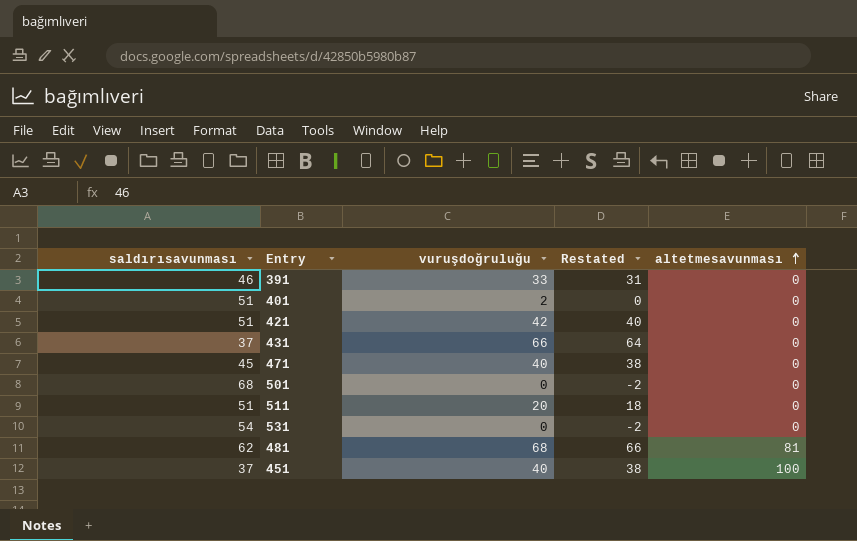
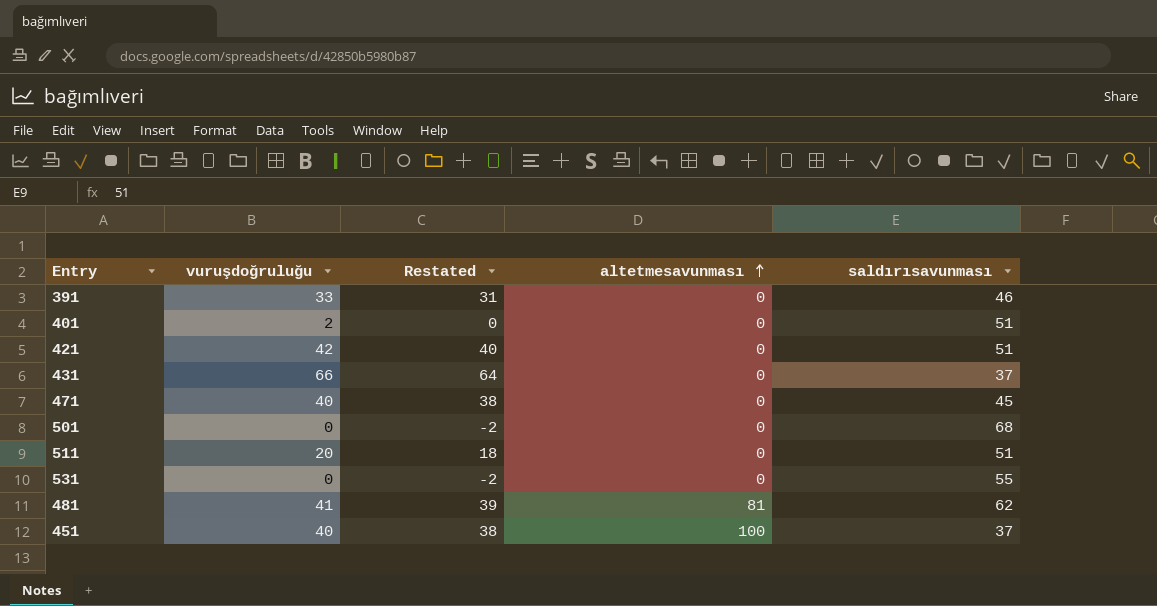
column saldırısavunması | position: 1 -> 5
531 | saldırısavunması: 54 -> 55
481 | vuruşdoğruluğu: 68 -> 41
481 | Restated: 66 -> 39

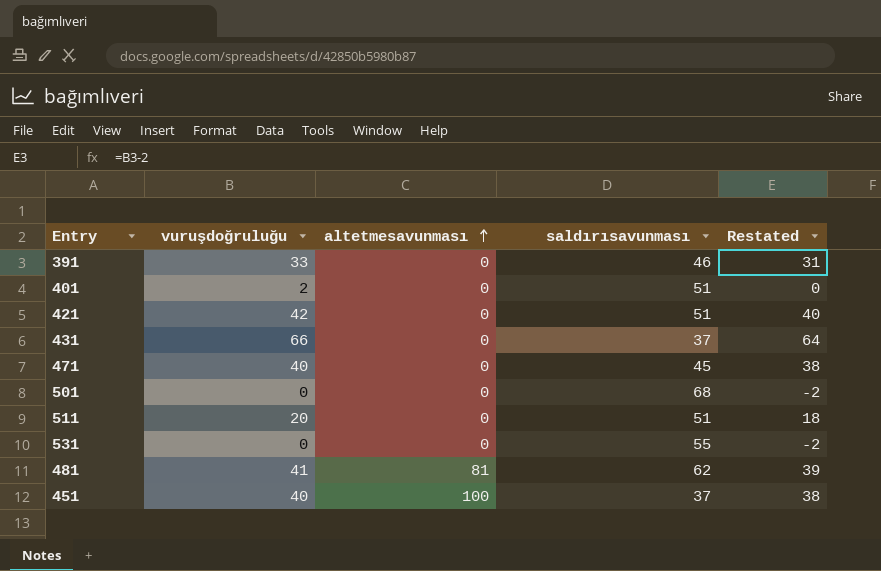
column Restated | position: 3 -> 5

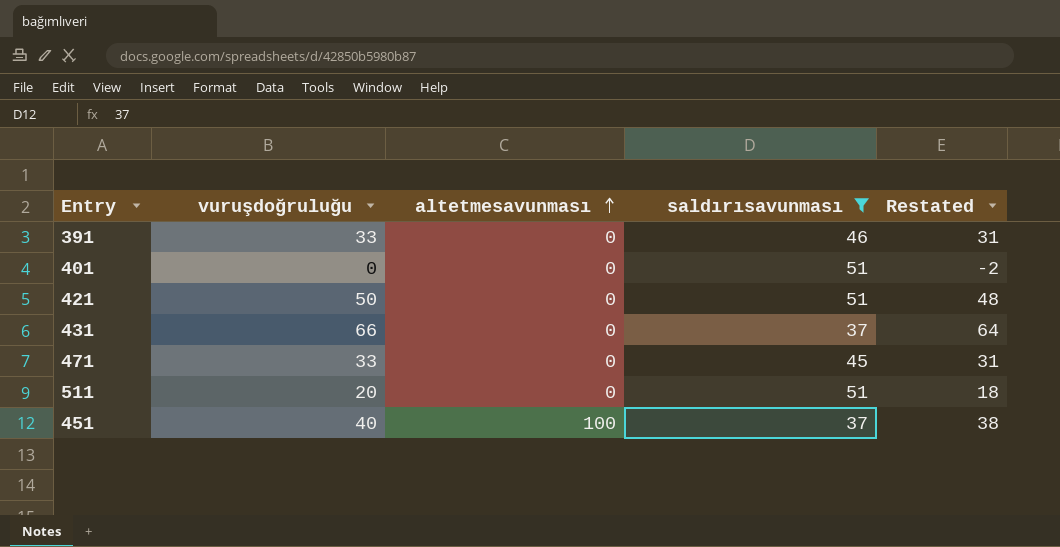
filter: none -> saldırısavunması <= 51
401 | vuruşdoğruluğu: 2 -> 0
401 | Restated: 0 -> -2
421 | vuruşdoğruluğu: 42 -> 50
421 | Restated: 40 -> 48
471 | vuruşdoğruluğu: 40 -> 33
471 | Restated: 38 -> 31

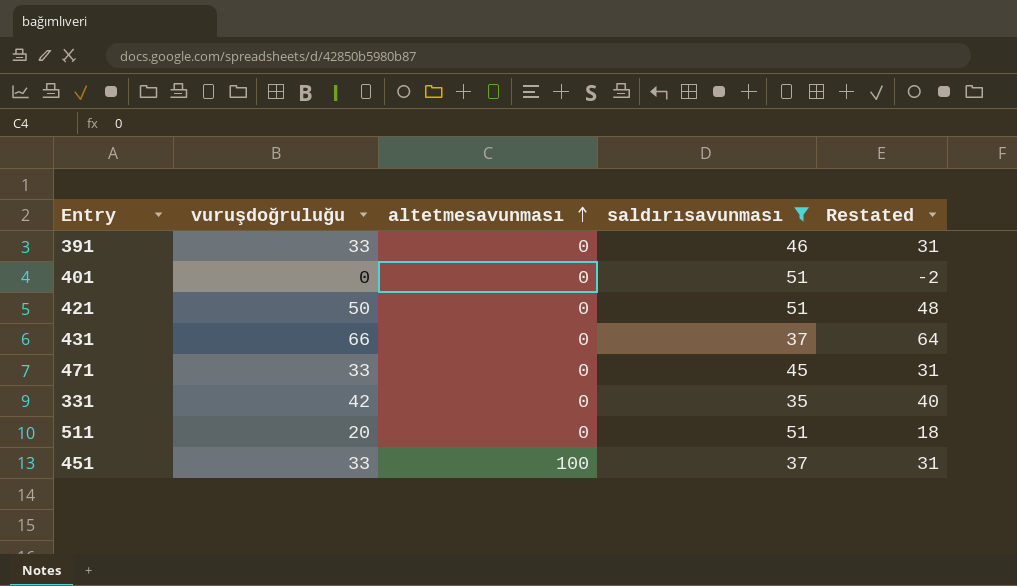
row 331: none -> 42 | 0 | 35 | 40
451 | vuruşdoğruluğu: 40 -> 33
451 | Restated: 38 -> 31

